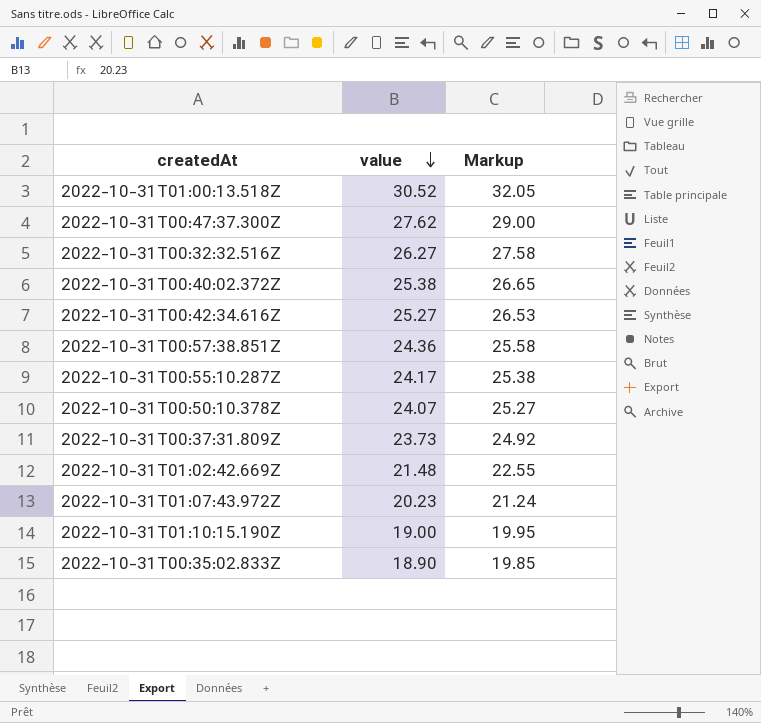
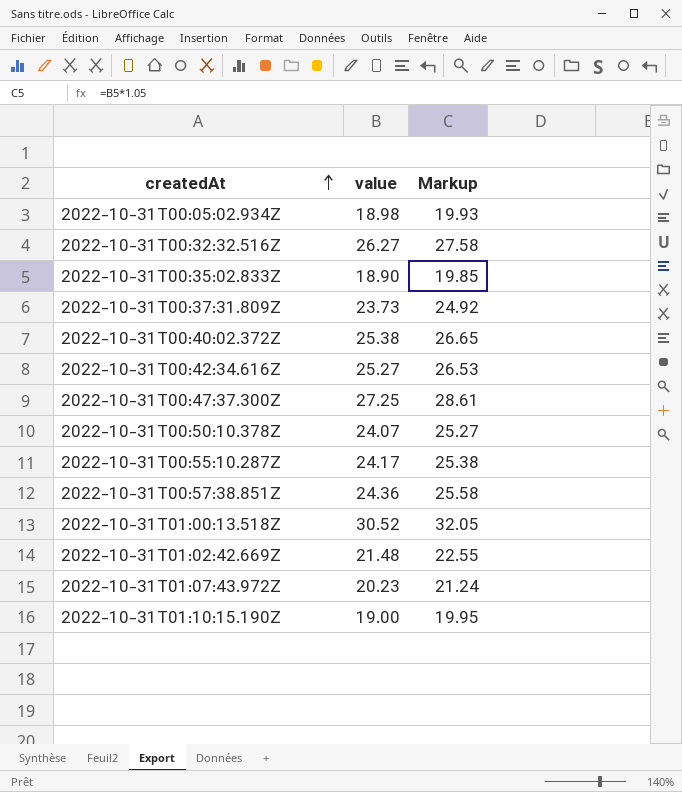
row order: value descending -> createdAt ascending
row 2022-10-31T00:05:02.934Z: none -> 18.98 | 19.93
2022-10-31T00:47:37.300Z | value: 27.62 -> 27.25
2022-10-31T00:47:37.300Z | Markup: 29.00 -> 28.61

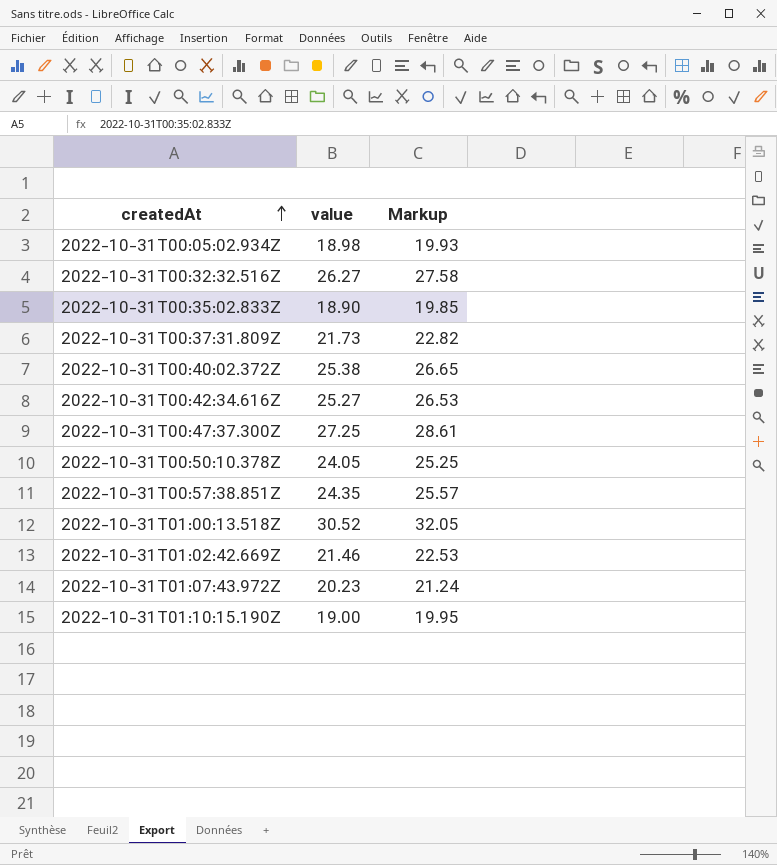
row 2022-10-31T00:55:10.287Z: 24.17 | 25.38 -> none
2022-10-31T00:37:31.809Z | value: 23.73 -> 21.73
2022-10-31T00:37:31.809Z | Markup: 24.92 -> 22.82
2022-10-31T00:50:10.378Z | value: 24.07 -> 24.05
2022-10-31T00:50:10.378Z | Markup: 25.27 -> 25.25
2022-10-31T00:57:38.851Z | value: 24.36 -> 24.35
2022-10-31T00:57:38.851Z | Markup: 25.58 -> 25.57
2022-10-31T01:02:42.669Z | value: 21.48 -> 21.46
2022-10-31T01:02:42.669Z | Markup: 22.55 -> 22.53

